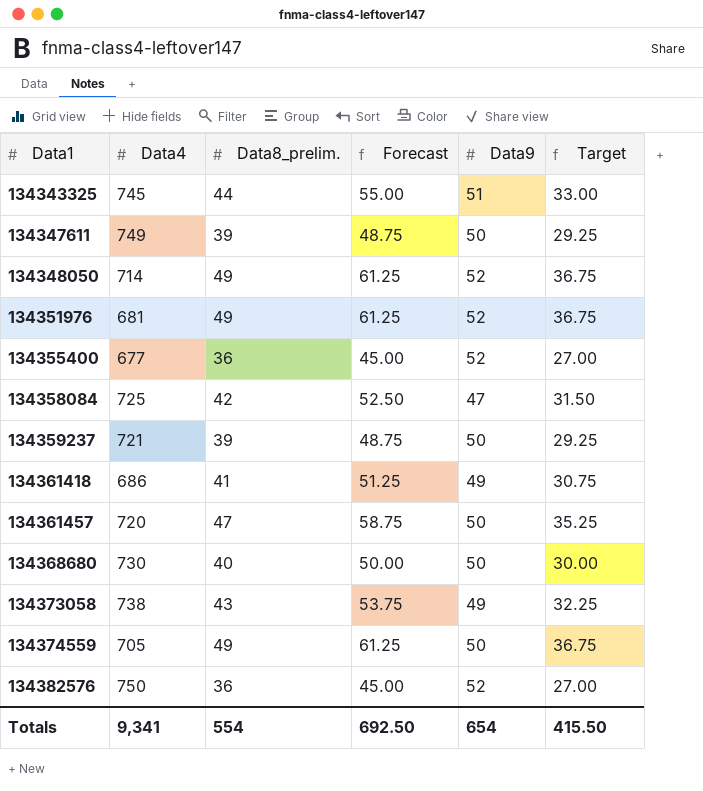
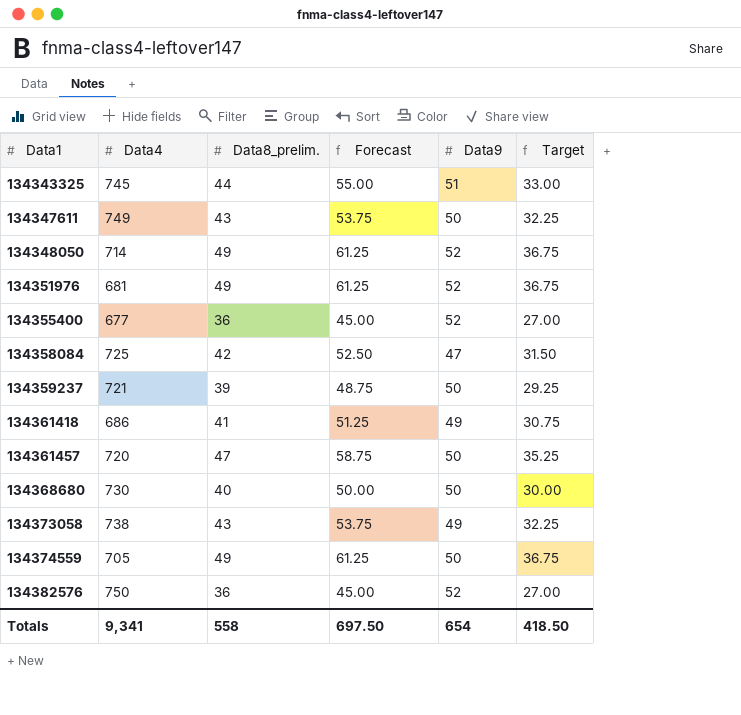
134347611 | Data8_prelim.: 39 -> 43
134347611 | Forecast: 48.75 -> 53.75
134347611 | Target: 29.25 -> 32.25
Totals | Data8_prelim.: 554 -> 558
Totals | Forecast: 692.50 -> 697.50
Totals | Target: 415.50 -> 418.50

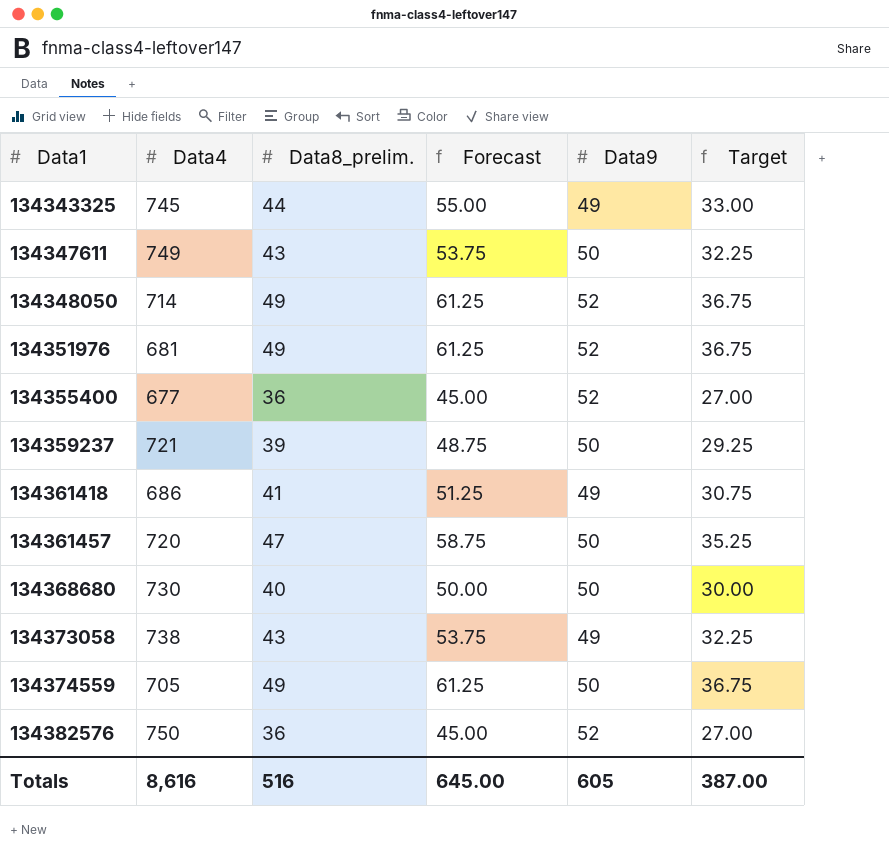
row 134358084: 725 | 42 | 52.50 | 47 | 31.50 -> none
134343325 | Data9: 51 -> 49
Totals | Data4: 9,341 -> 8,616
Totals | Data8_prelim.: 558 -> 516
Totals | Forecast: 697.50 -> 645.00
Totals | Data9: 654 -> 605
Totals | Target: 418.50 -> 387.00

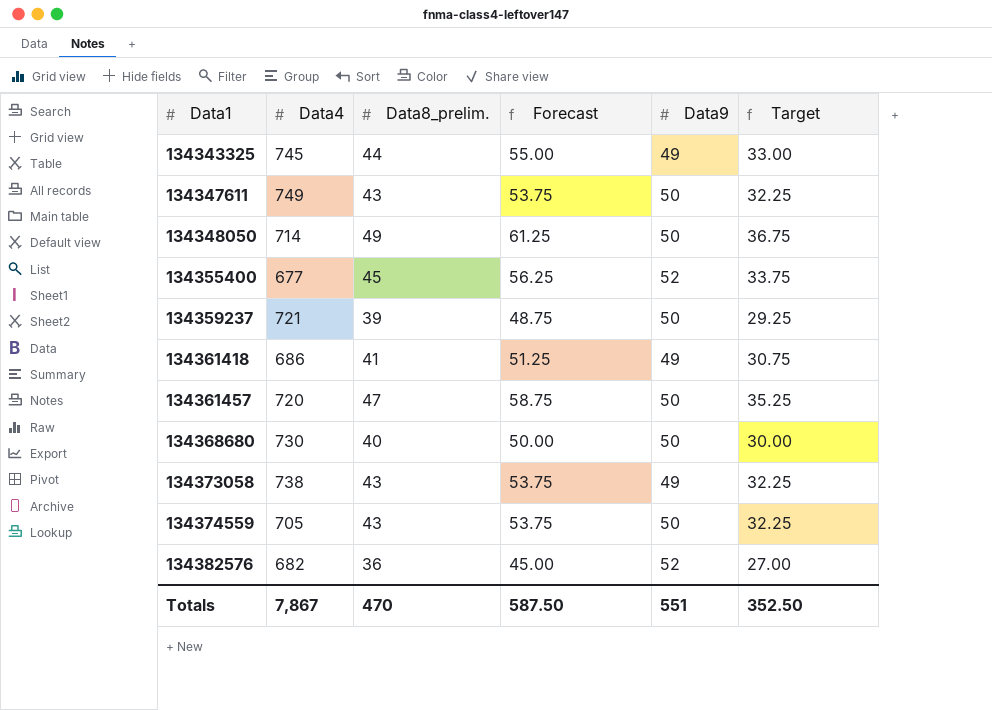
row 134351976: 681 | 49 | 61.25 | 52 | 36.75 -> none
134348050 | Data9: 52 -> 50
134355400 | Data8_prelim.: 36 -> 45
134355400 | Forecast: 45.00 -> 56.25
134355400 | Target: 27.00 -> 33.75
134374559 | Data8_prelim.: 49 -> 43
134374559 | Forecast: 61.25 -> 53.75
134374559 | Target: 36.75 -> 32.25
134382576 | Data4: 750 -> 682
Totals | Data4: 8,616 -> 7,867
Totals | Data8_prelim.: 516 -> 470
Totals | Forecast: 645.00 -> 587.50
Totals | Data9: 605 -> 551
Totals | Target: 387.00 -> 352.50

